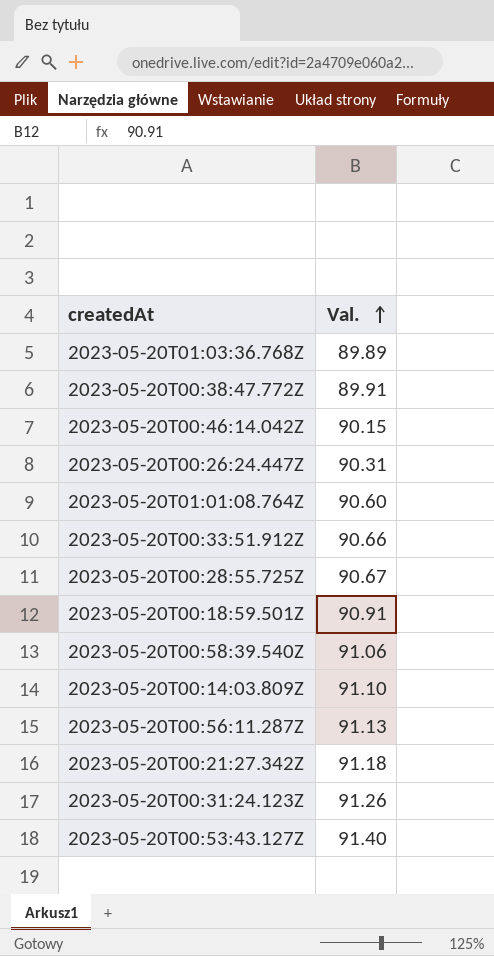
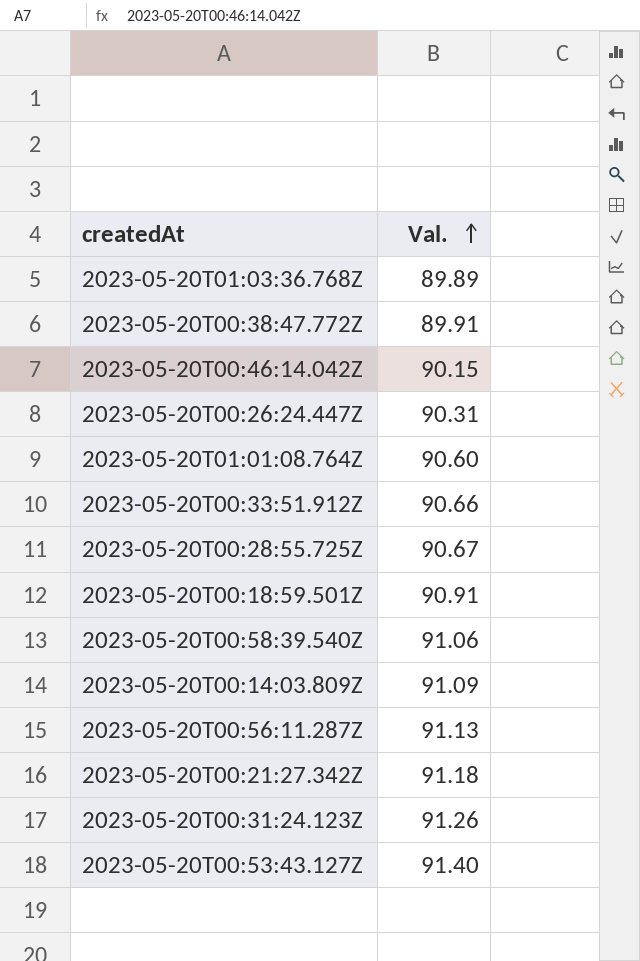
2023-05-20T00:14:03.809Z | Val.: 91.10 -> 91.09

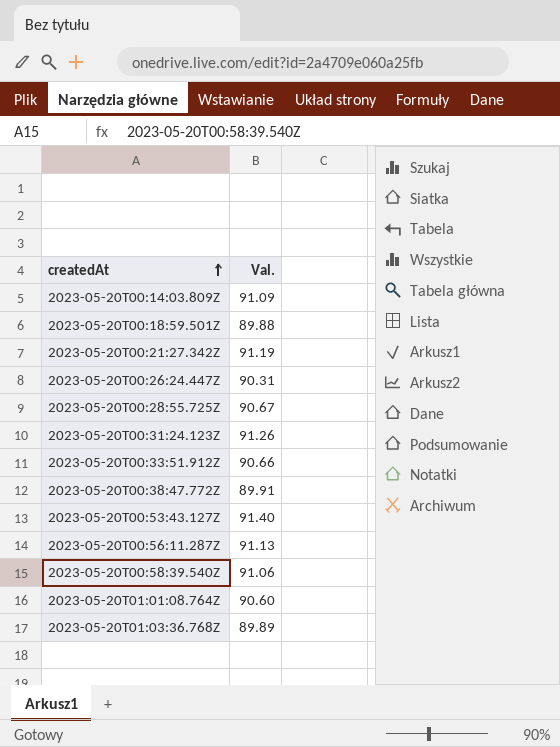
row order: Val. ascending -> createdAt ascending
row 2023-05-20T00:46:14.042Z: 90.15 -> none
2023-05-20T00:18:59.501Z | Val.: 90.91 -> 89.88
2023-05-20T00:21:27.342Z | Val.: 91.18 -> 91.19

